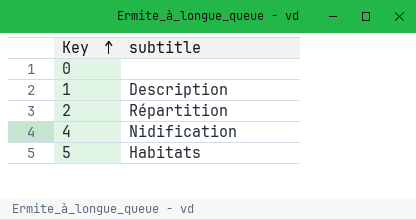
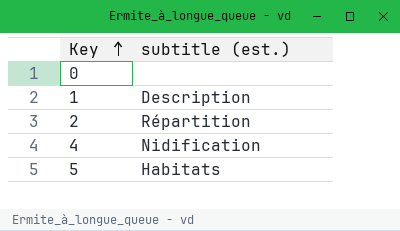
column name: subtitle -> subtitle (est.)

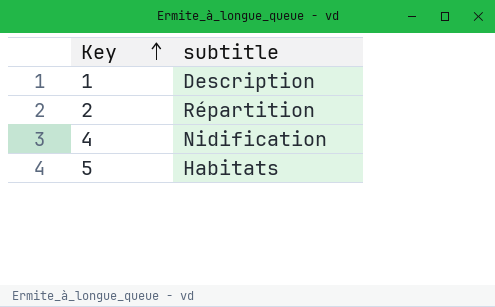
column name: subtitle (est.) -> subtitle
row 0: none -> none

